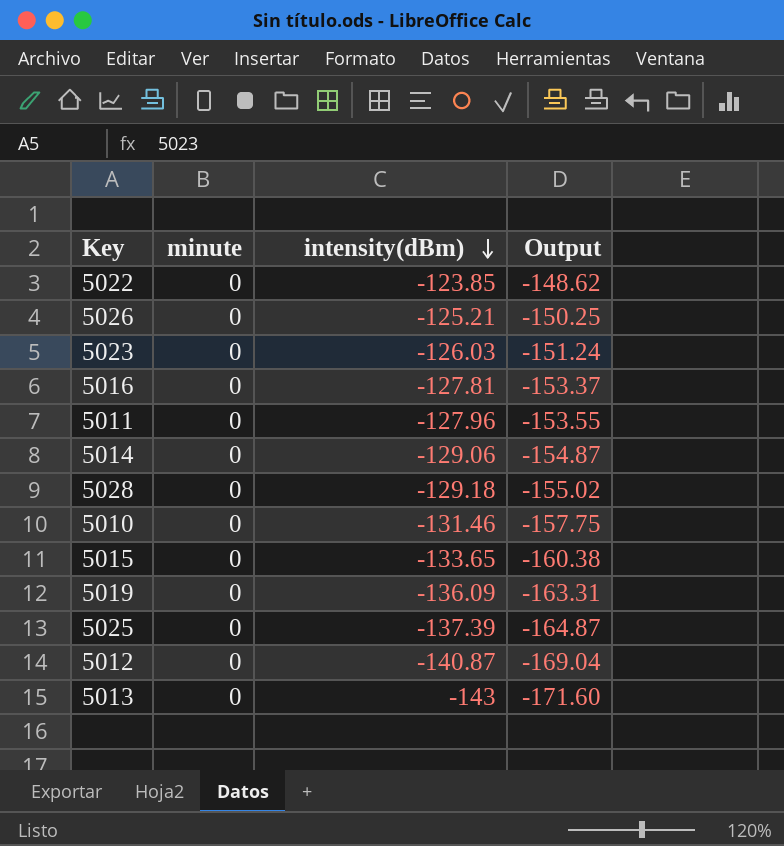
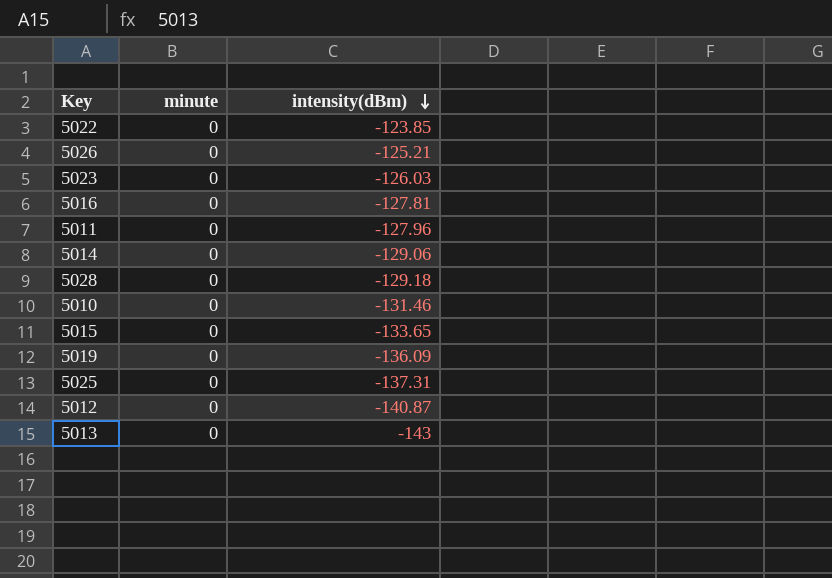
column Output | formula: [intensity(dBm)] * 1.2 -> none
5025 | intensity(dBm): -137.39 -> -137.31

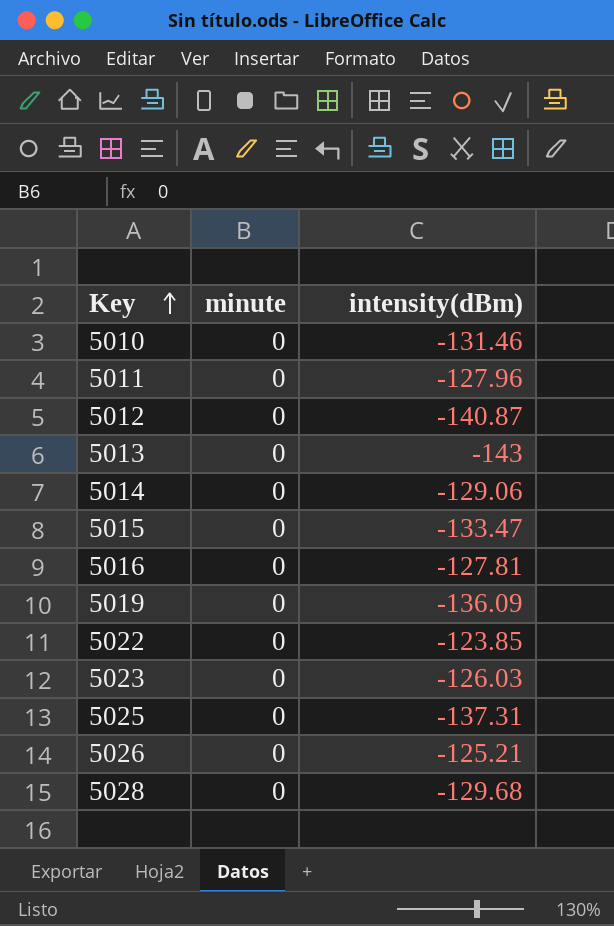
row order: intensity(dBm) descending -> Key ascending
5015 | intensity(dBm): -133.65 -> -133.47
5028 | intensity(dBm): -129.18 -> -129.68

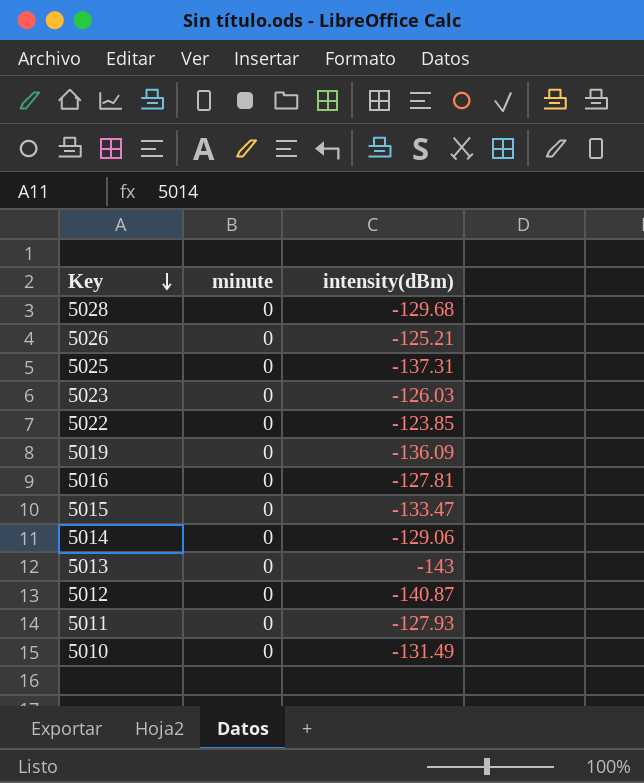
row order: Key ascending -> Key descending
5011 | intensity(dBm): -127.96 -> -127.93
5010 | intensity(dBm): -131.46 -> -131.49

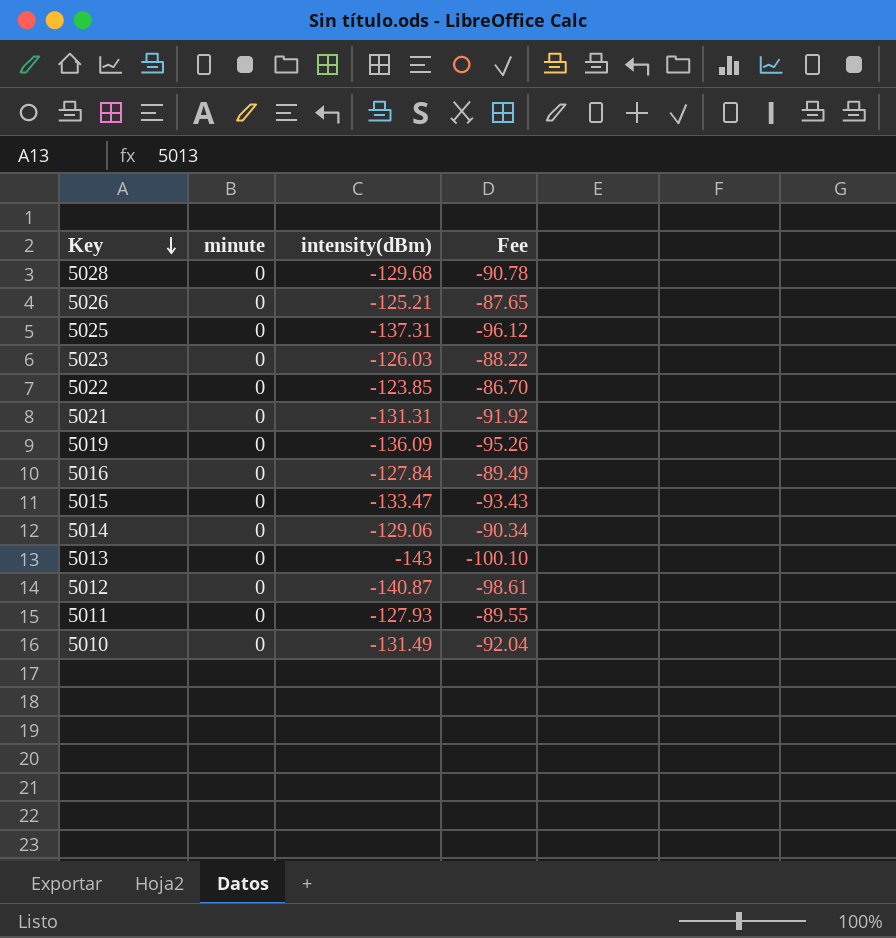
column Fee | formula: none -> [intensity(dBm)] * 0.7
row 5021: none -> 0 | -131.31 | -91.92
5016 | intensity(dBm): -127.81 -> -127.84

